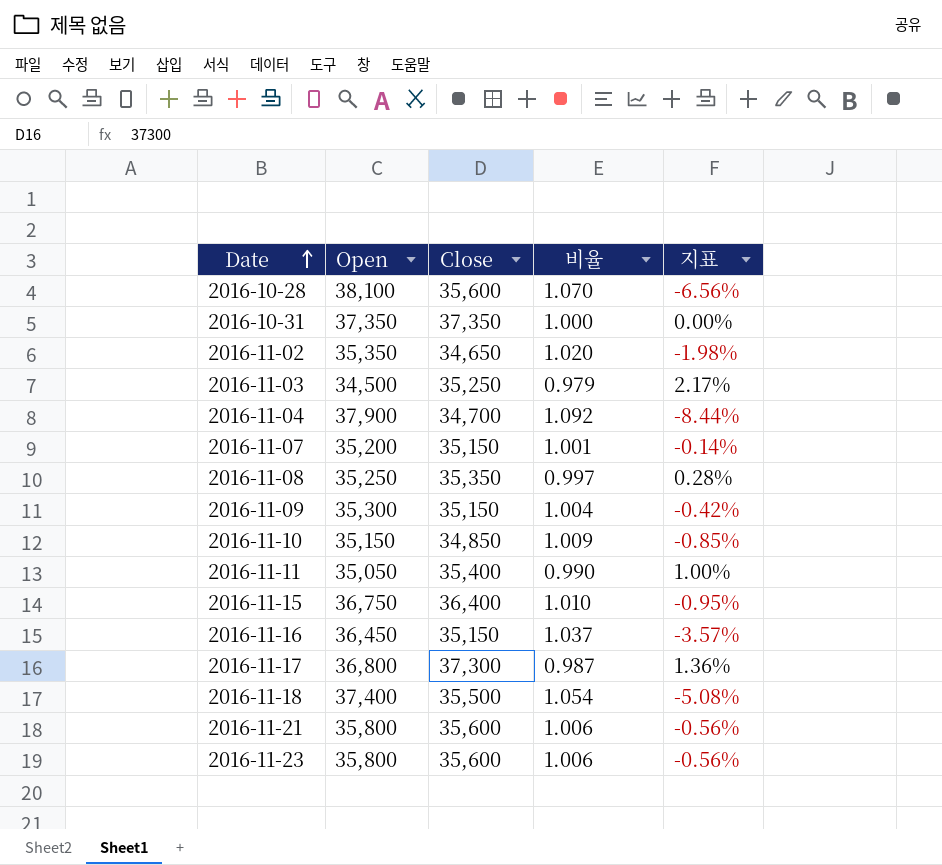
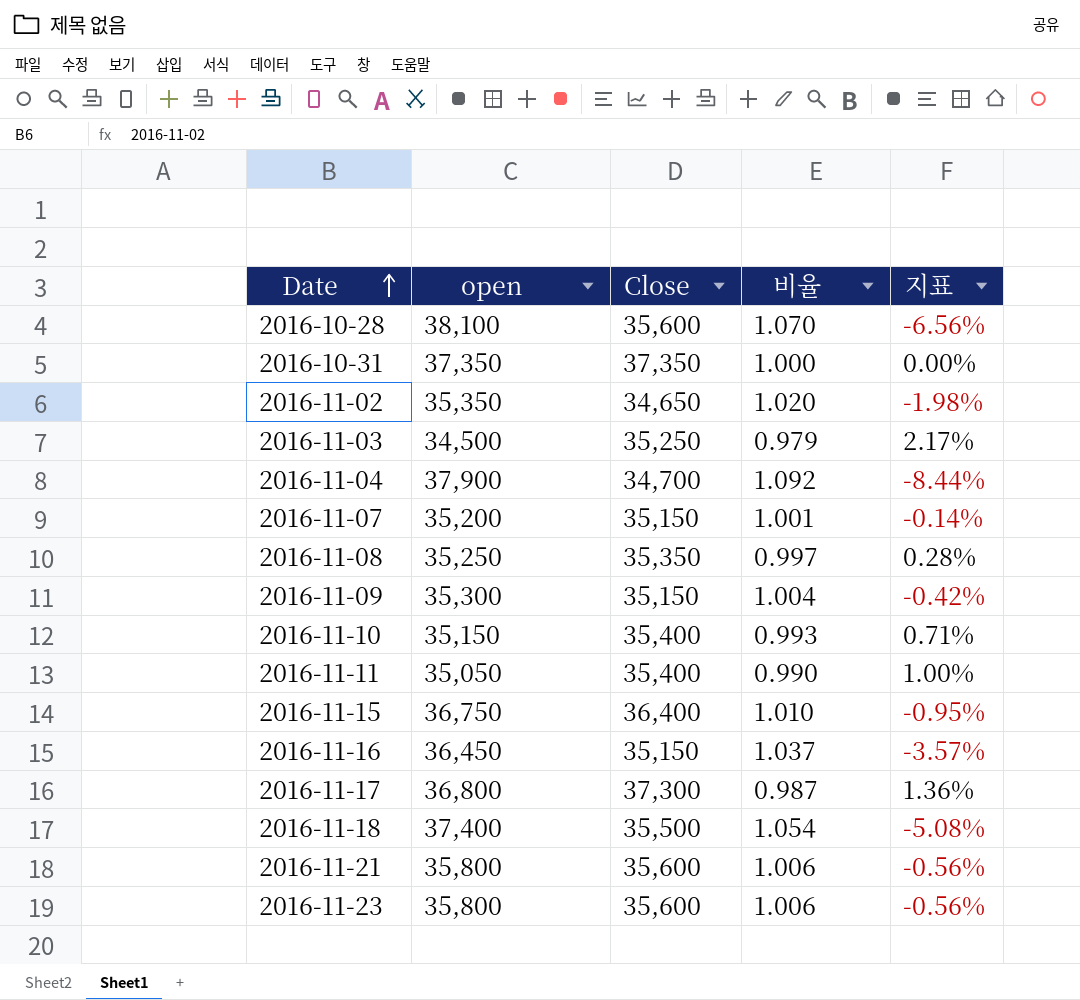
column name: Open -> open
2016-11-10 | Close: 34,850 -> 35,400
2016-11-10 | 비율: 1.009 -> 0.993
2016-11-10 | 지표: -0.85% -> 0.71%

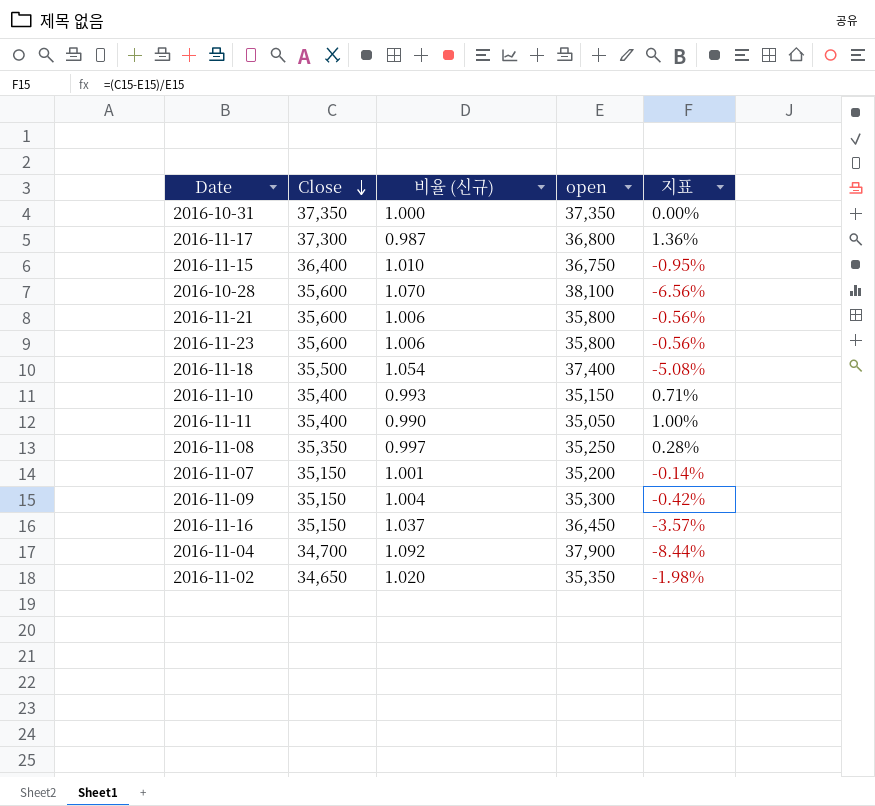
row order: Date ascending -> Close descending
column name: 비율 -> 비율 (신규)
column open | position: 2 -> 4
row 2016-11-03: 34,500 | 35,250 | 0.979 | 2.17% -> none

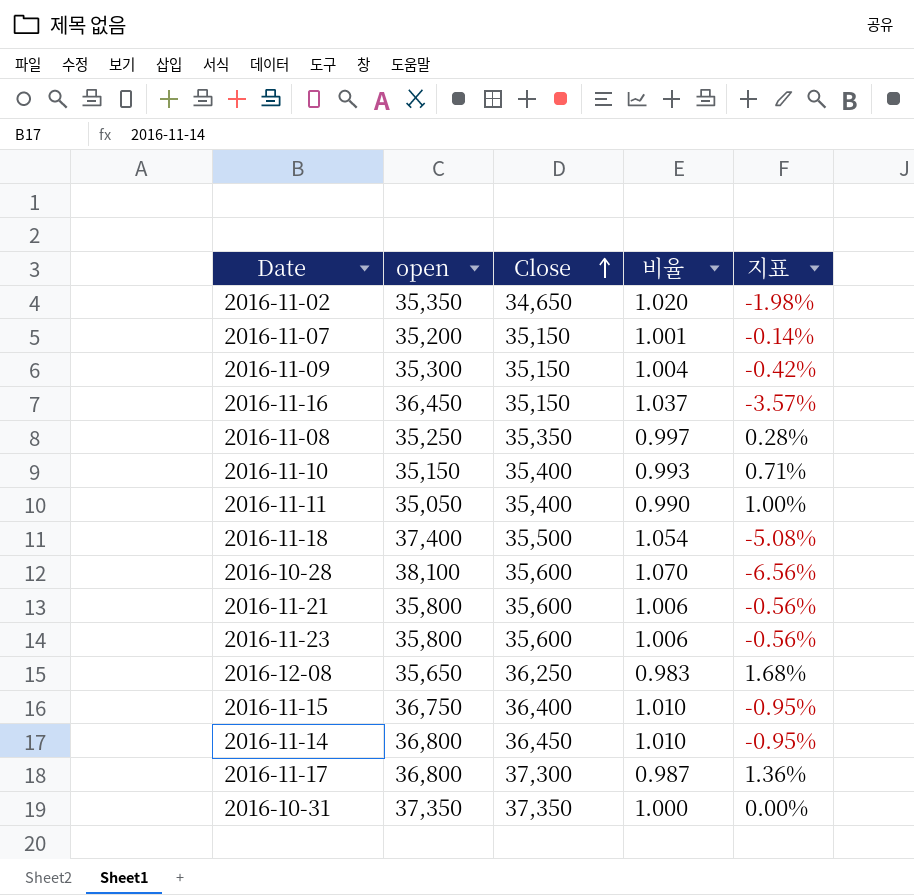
row order: Close descending -> Close ascending
column open | position: 4 -> 2
column name: 비율 (신규) -> 비율
row 2016-11-04: 34,700 | 1.092 | 37,900 | -8.44% -> none
row 2016-12-08: none -> 35,650 | 36,250 | 0.983 | 1.68%
row 2016-11-14: none -> 36,800 | 36,450 | 1.010 | -0.95%

